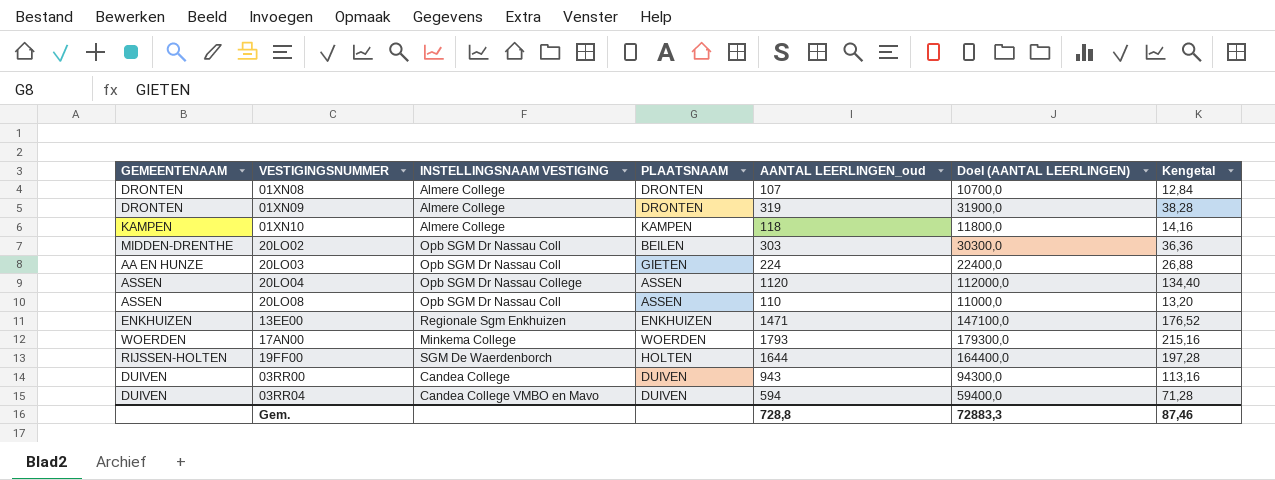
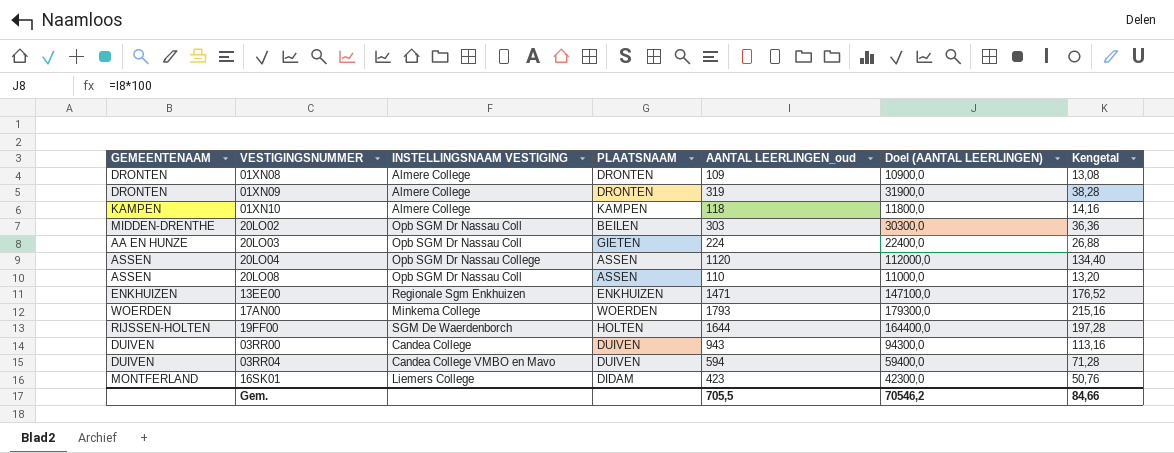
01XN08 | AANTAL LEERLINGEN_oud: 107 -> 109
01XN08 | Doel (AANTAL LEERLINGEN): 10700,0 -> 10900,0
01XN08 | Kengetal: 12,84 -> 13,08
row 16SK01: none -> MONTFERLAND | Liemers College | DIDAM | 423 | 42300,0 | 50,76
Gem. | AANTAL LEERLINGEN_oud: 728,8 -> 705,5
Gem. | Doel (AANTAL LEERLINGEN): 72883,3 -> 70546,2
Gem. | Kengetal: 87,46 -> 84,66

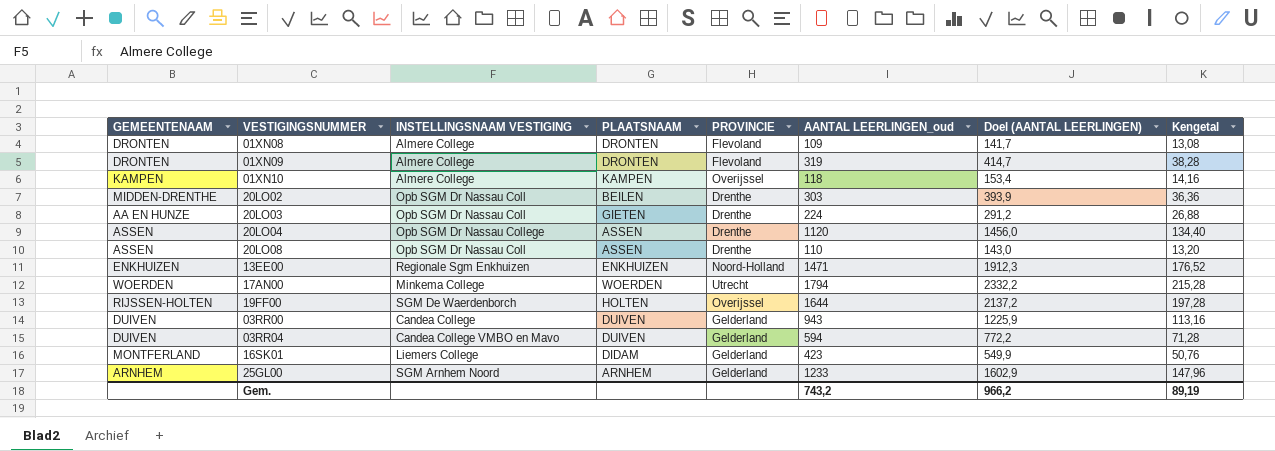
column PROVINCIE | position: none -> 5
column Doel (AANTAL LEERLINGEN) | formula: [AANTAL LEERLINGEN_oud] * 100 -> [AANTAL LEERLINGEN_oud] * 1,3
17AN00 | AANTAL LEERLINGEN_oud: 1793 -> 1794
17AN00 | Kengetal: 215,16 -> 215,28
row 25GL00: none -> ARNHEM | SGM Arnhem Noord | ARNHEM | Gelderland | 1233 | 1602,9 | 147,96
Gem. | AANTAL LEERLINGEN_oud: 705,5 -> 743,2
Gem. | Doel (AANTAL LEERLINGEN): 70546,2 -> 966,2
Gem. | Kengetal: 84,66 -> 89,19

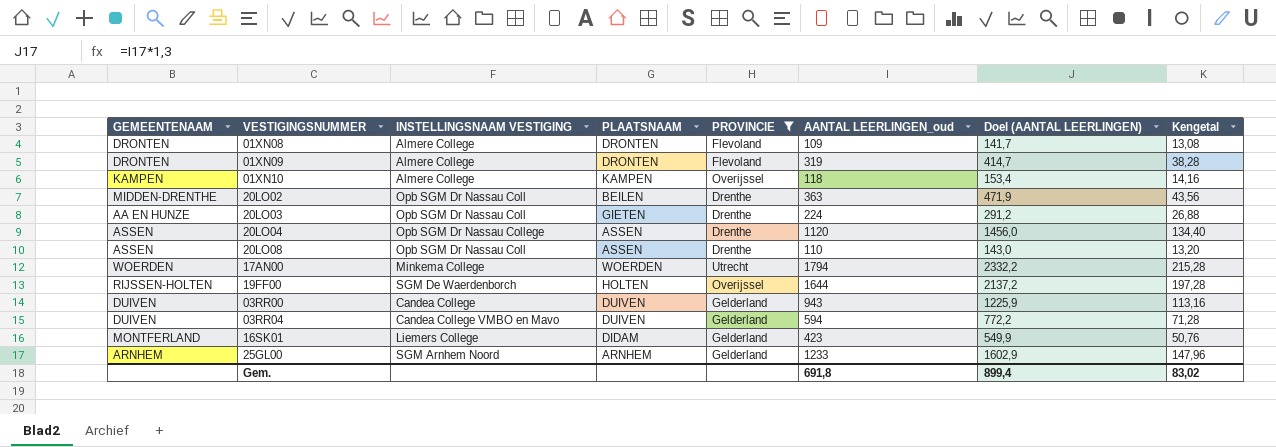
filter: none -> PROVINCIE != Noord-Holland
20LO02 | AANTAL LEERLINGEN_oud: 303 -> 363
20LO02 | Doel (AANTAL LEERLINGEN): 393,9 -> 471,9
20LO02 | Kengetal: 36,36 -> 43,56
Gem. | AANTAL LEERLINGEN_oud: 743,2 -> 691,8
Gem. | Doel (AANTAL LEERLINGEN): 966,2 -> 899,4
Gem. | Kengetal: 89,19 -> 83,02

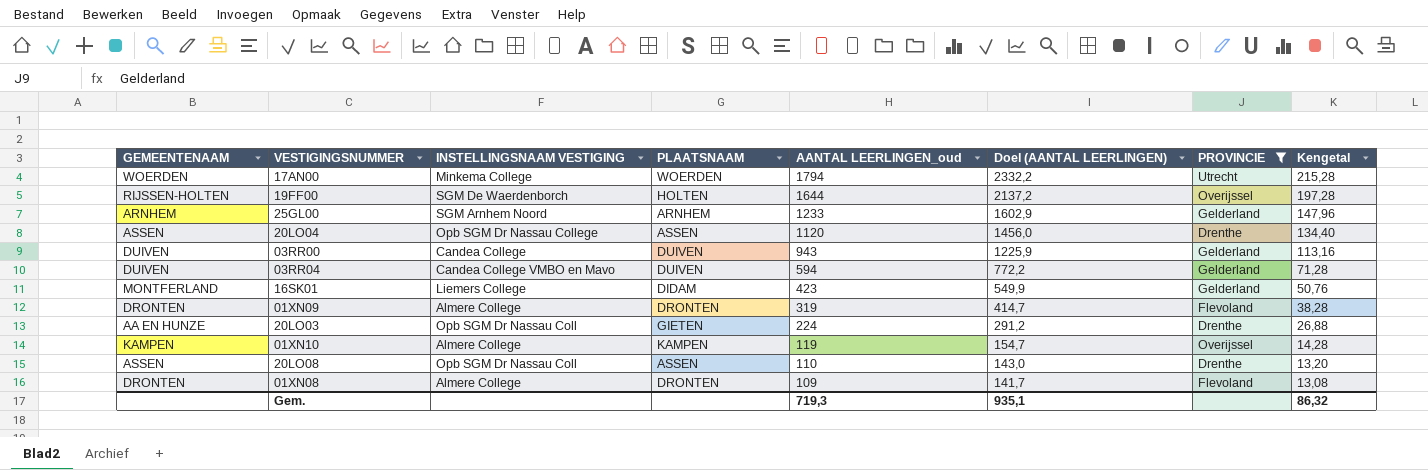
row order: none -> AANTAL LEERLINGEN_oud descending
column PROVINCIE | position: 5 -> 7
row 20LO02: MIDDEN-DRENTHE | Opb SGM Dr Nassau Coll | BEILEN | Drenthe | 363 | 471,9 | 43,56 -> none
01XN10 | AANTAL LEERLINGEN_oud: 118 -> 119
01XN10 | Doel (AANTAL LEERLINGEN): 153,4 -> 154,7
01XN10 | Kengetal: 14,16 -> 14,28
Gem. | AANTAL LEERLINGEN_oud: 691,8 -> 719,3
Gem. | Doel (AANTAL LEERLINGEN): 899,4 -> 935,1
Gem. | Kengetal: 83,02 -> 86,32

